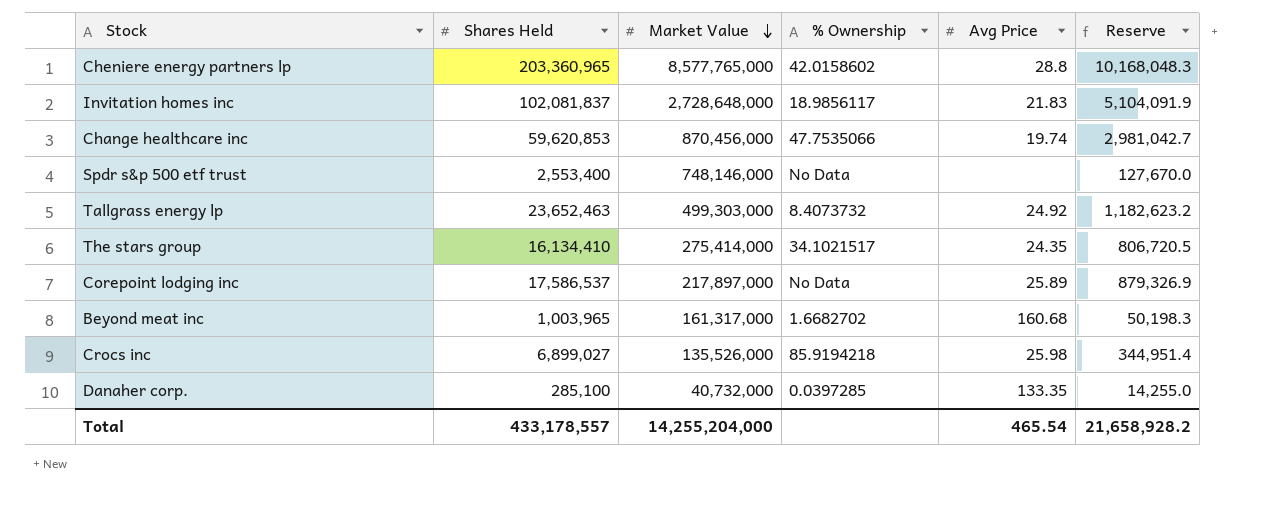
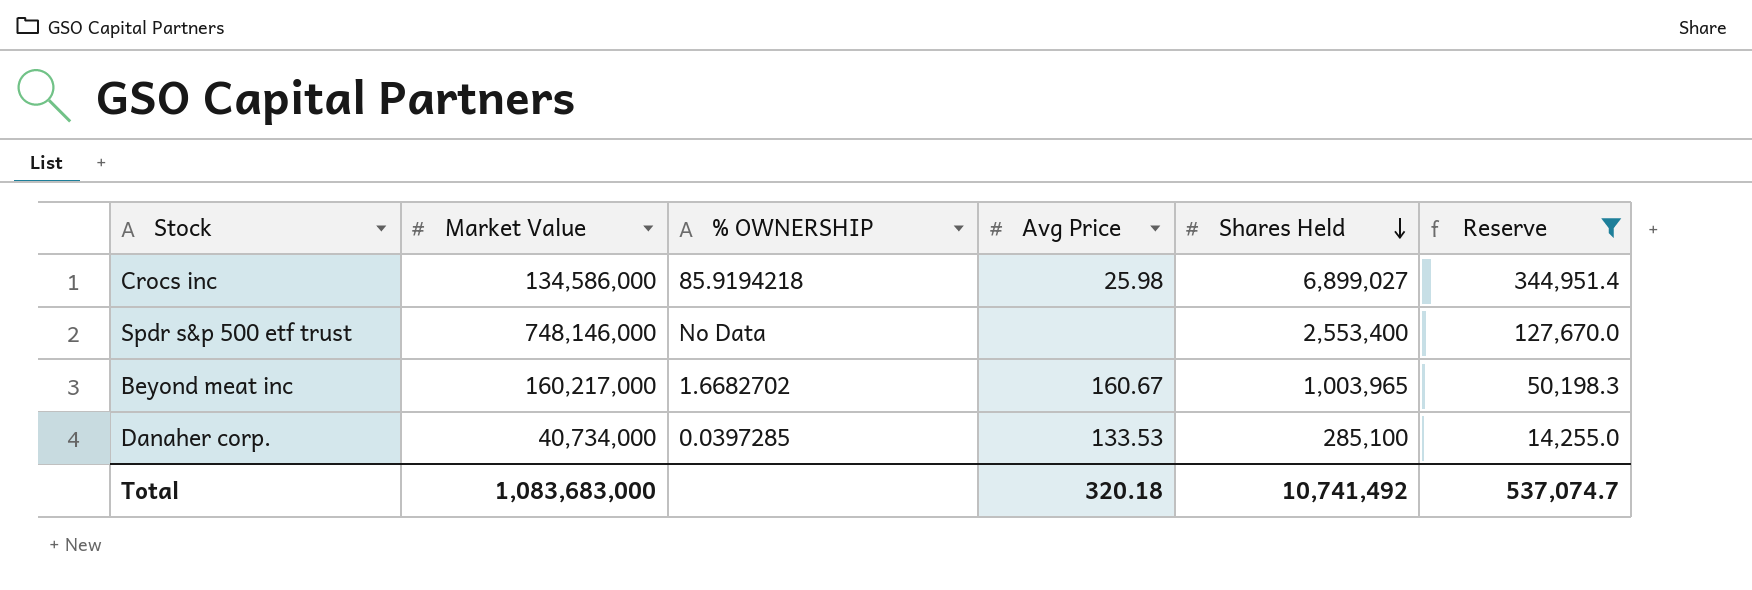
filter: none -> Reserve <= 344,951.4
row order: Market Value descending -> Shares Held descending
column name: % Ownership -> % OWNERSHIP
column Shares Held | position: 2 -> 5
Crocs inc | Market Value: 135,526,000 -> 134,586,000
Beyond meat inc | Market Value: 161,317,000 -> 160,217,000
Beyond meat inc | Avg Price: 160.68 -> 160.67
Danaher corp. | Market Value: 40,732,000 -> 40,734,000
Danaher corp. | Avg Price: 133.35 -> 133.53
Total | Market Value: 14,255,204,000 -> 1,083,683,000
Total | Avg Price: 465.54 -> 320.18
Total | Shares Held: 433,178,557 -> 10,741,492
Total | Reserve: 21,658,928.2 -> 537,074.7

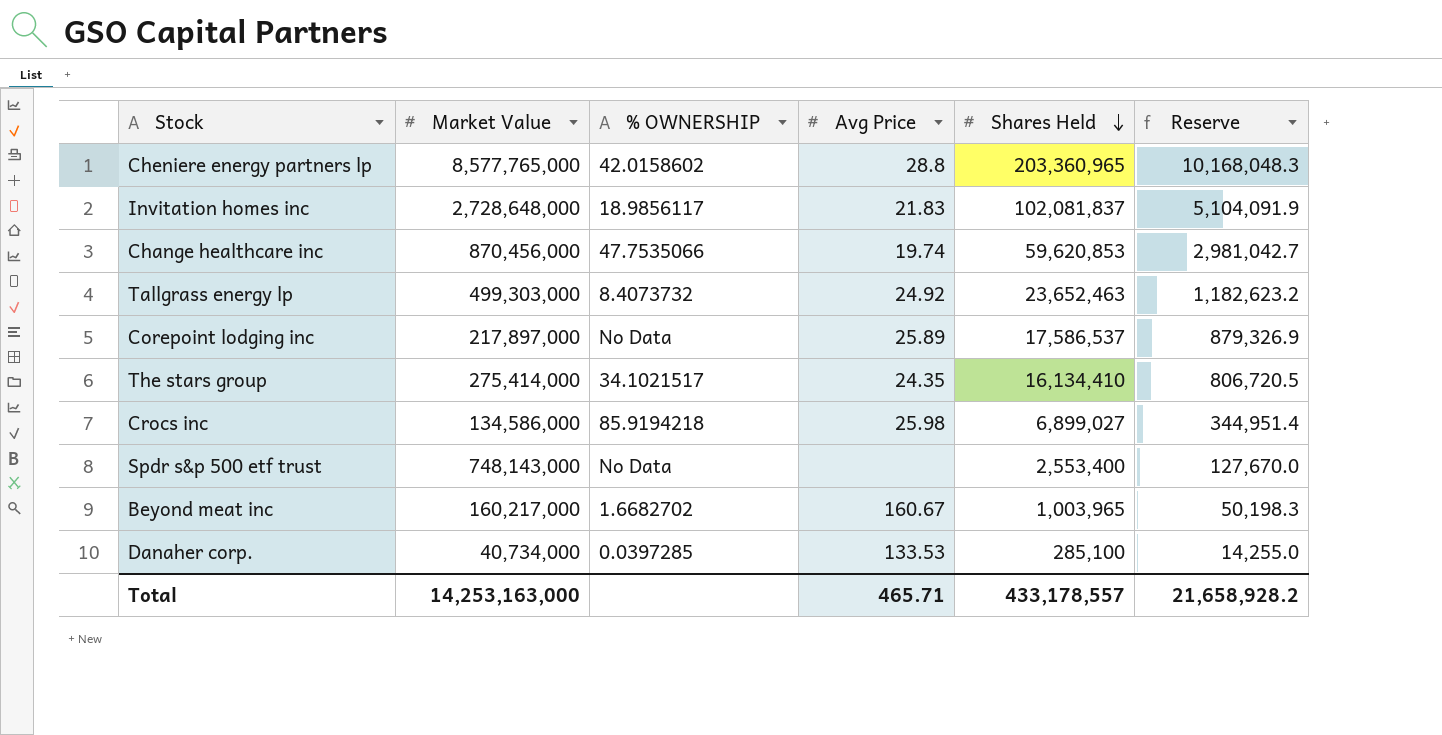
filter: Reserve <= 344,951.4 -> none
Spdr s&p 500 etf trust | Market Value: 748,146,000 -> 748,143,000
Total | Market Value: 1,083,683,000 -> 14,253,163,000
Total | Avg Price: 320.18 -> 465.71
Total | Shares Held: 10,741,492 -> 433,178,557
Total | Reserve: 537,074.7 -> 21,658,928.2

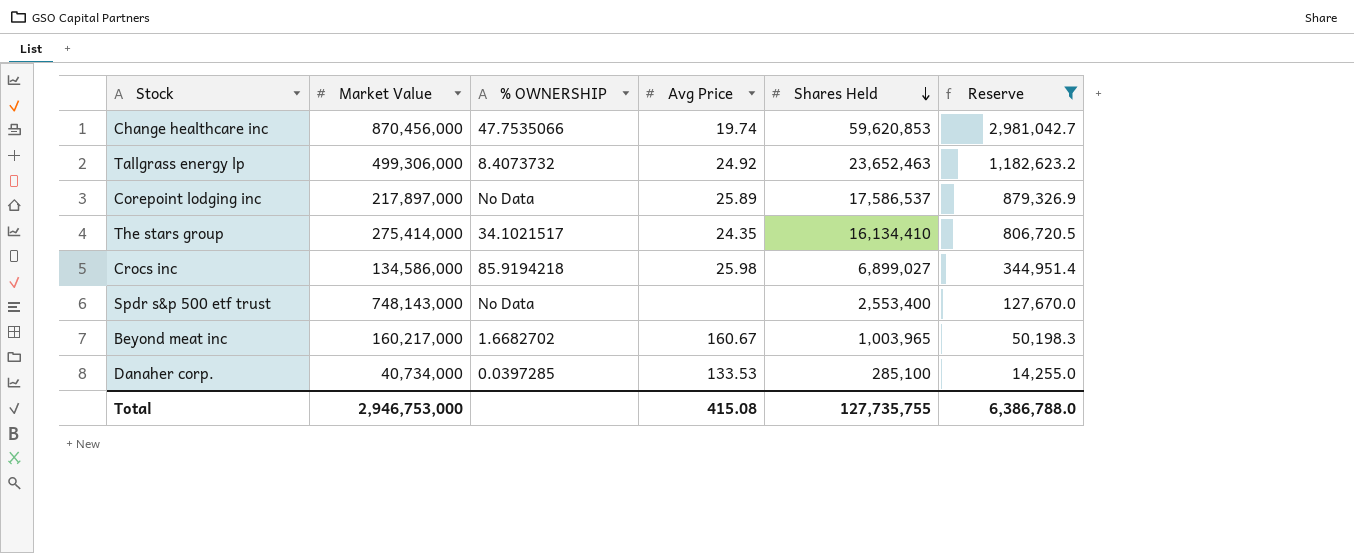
filter: none -> Reserve <= 2,981,042.7
Tallgrass energy lp | Market Value: 499,303,000 -> 499,306,000
Total | Market Value: 14,253,163,000 -> 2,946,753,000
Total | Avg Price: 465.71 -> 415.08
Total | Shares Held: 433,178,557 -> 127,735,755
Total | Reserve: 21,658,928.2 -> 6,386,788.0

